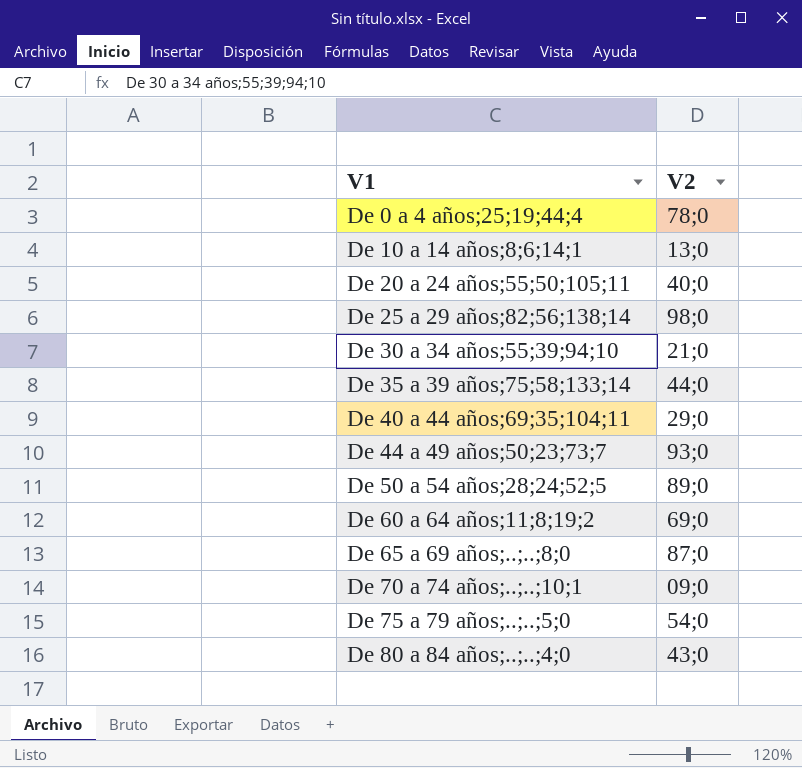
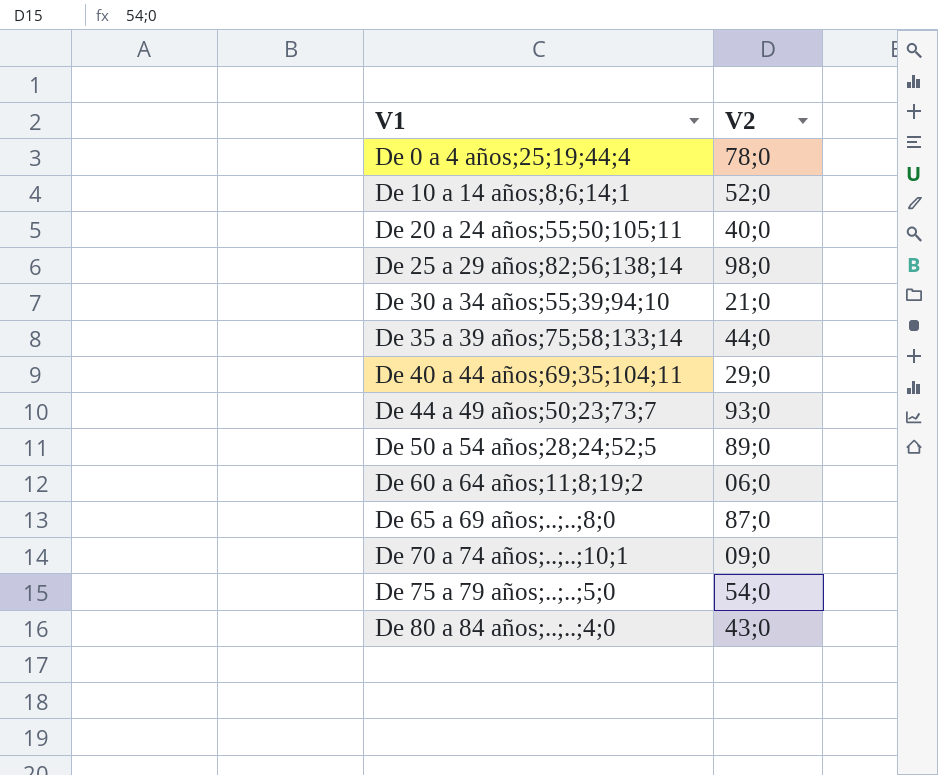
De 10 a 14 años;8;6;14;1 | V2: 13;0 -> 52;0
De 60 a 64 años;11;8;19;2 | V2: 69;0 -> 06;0

